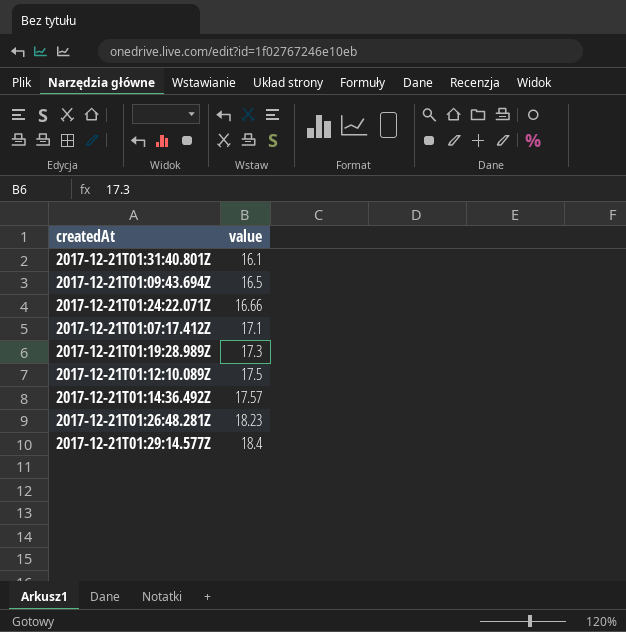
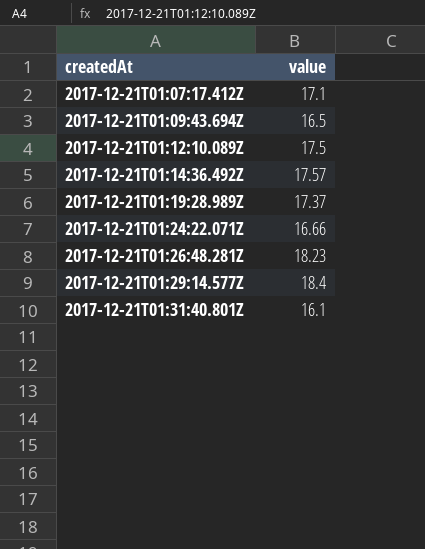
row order: value ascending -> createdAt ascending
2017-12-21T01:19:28.989Z | value: 17.3 -> 17.37

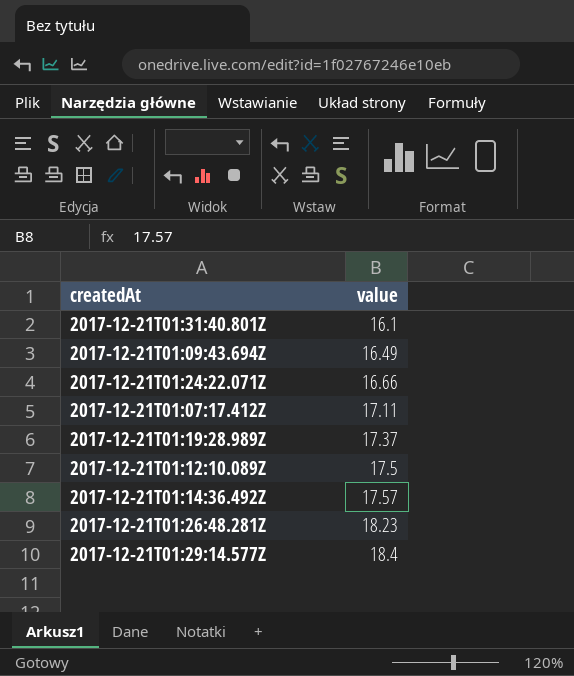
row order: createdAt ascending -> value ascending
2017-12-21T01:09:43.694Z | value: 16.5 -> 16.49
2017-12-21T01:07:17.412Z | value: 17.1 -> 17.11

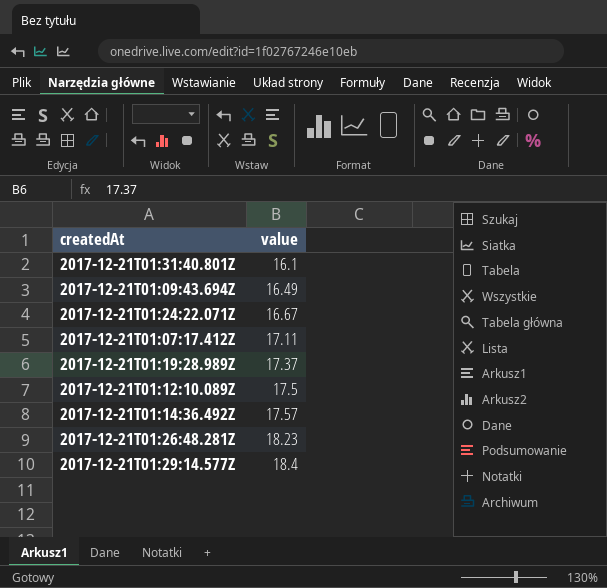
2017-12-21T01:24:22.071Z | value: 16.66 -> 16.67

